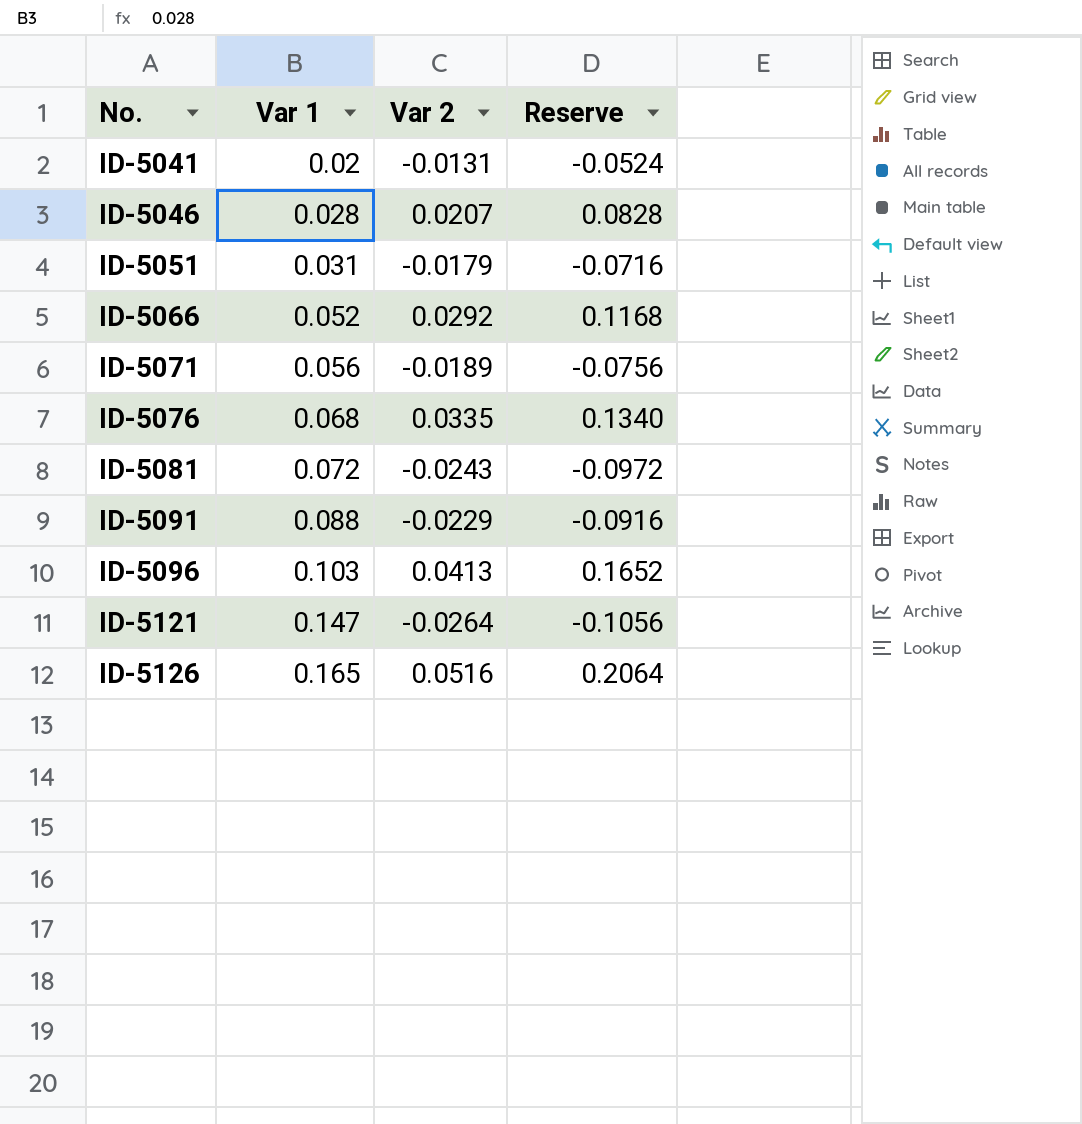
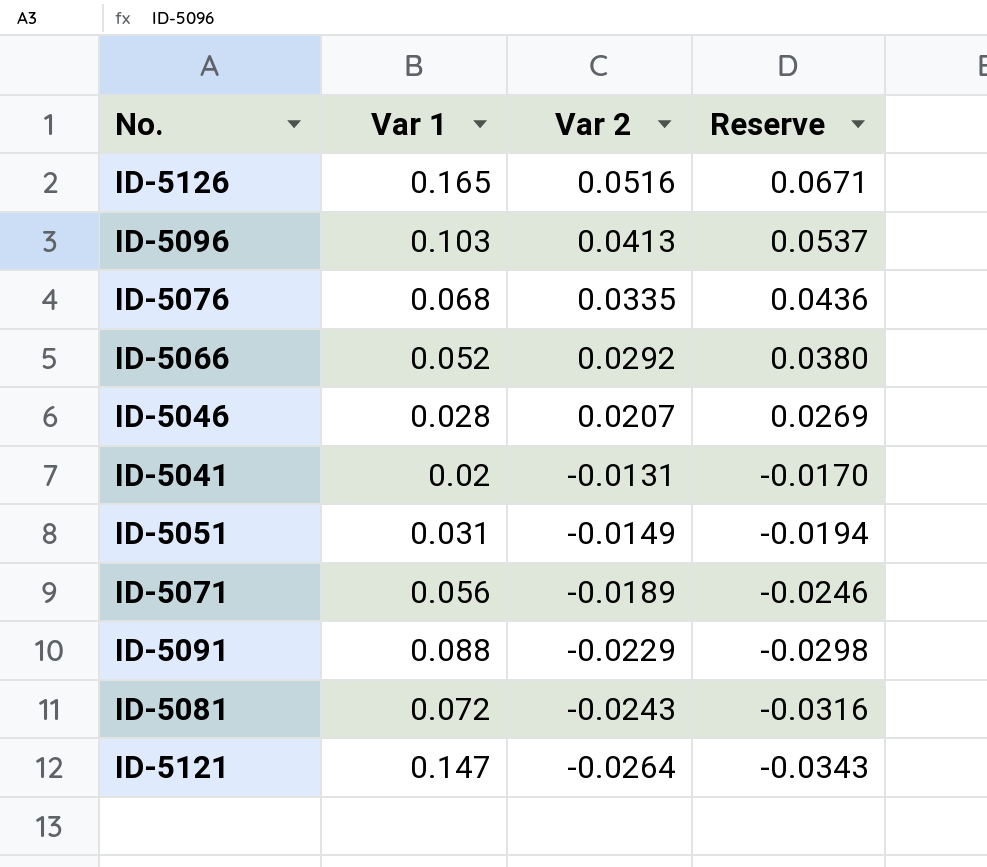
row order: No. ascending -> Var 2 descending
column Reserve | formula: [Var 2] * 4 -> [Var 2] * 1.3
ID-5051 | Var 2: -0.0179 -> -0.0149

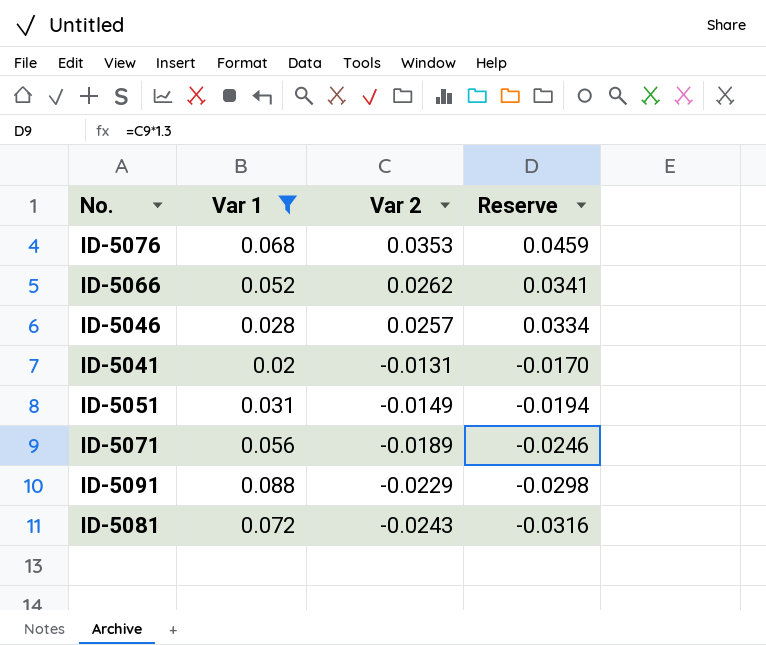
filter: none -> Var 1 <= 0.088
ID-5076 | Var 2: 0.0335 -> 0.0353
ID-5076 | Reserve: 0.0436 -> 0.0459
ID-5066 | Var 2: 0.0292 -> 0.0262
ID-5066 | Reserve: 0.0380 -> 0.0341
ID-5046 | Var 2: 0.0207 -> 0.0257
ID-5046 | Reserve: 0.0269 -> 0.0334

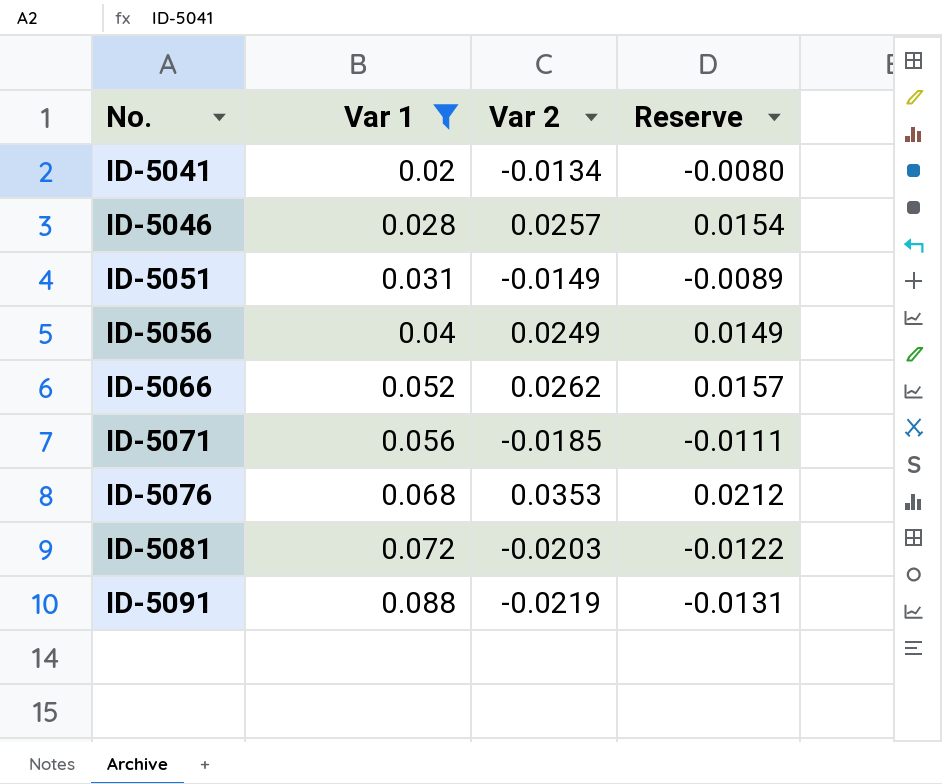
row order: Var 2 descending -> No. ascending
column Reserve | formula: [Var 2] * 1.3 -> [Var 2] * 0.6
ID-5041 | Var 2: -0.0131 -> -0.0134
row ID-5056: none -> 0.04 | 0.0249 | 0.0149
ID-5071 | Var 2: -0.0189 -> -0.0185
ID-5081 | Var 2: -0.0243 -> -0.0203
ID-5091 | Var 2: -0.0229 -> -0.0219

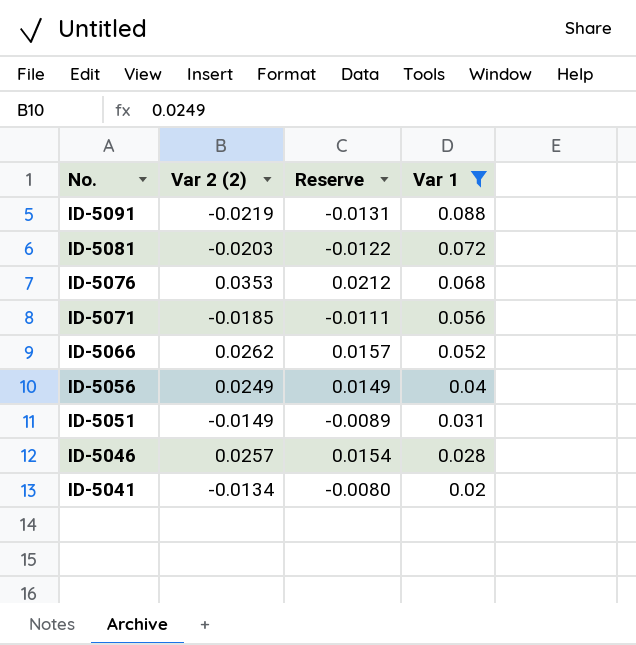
row order: No. ascending -> No. descending
column name: Var 2 -> Var 2 (2)
column Var 1 | position: 2 -> 4

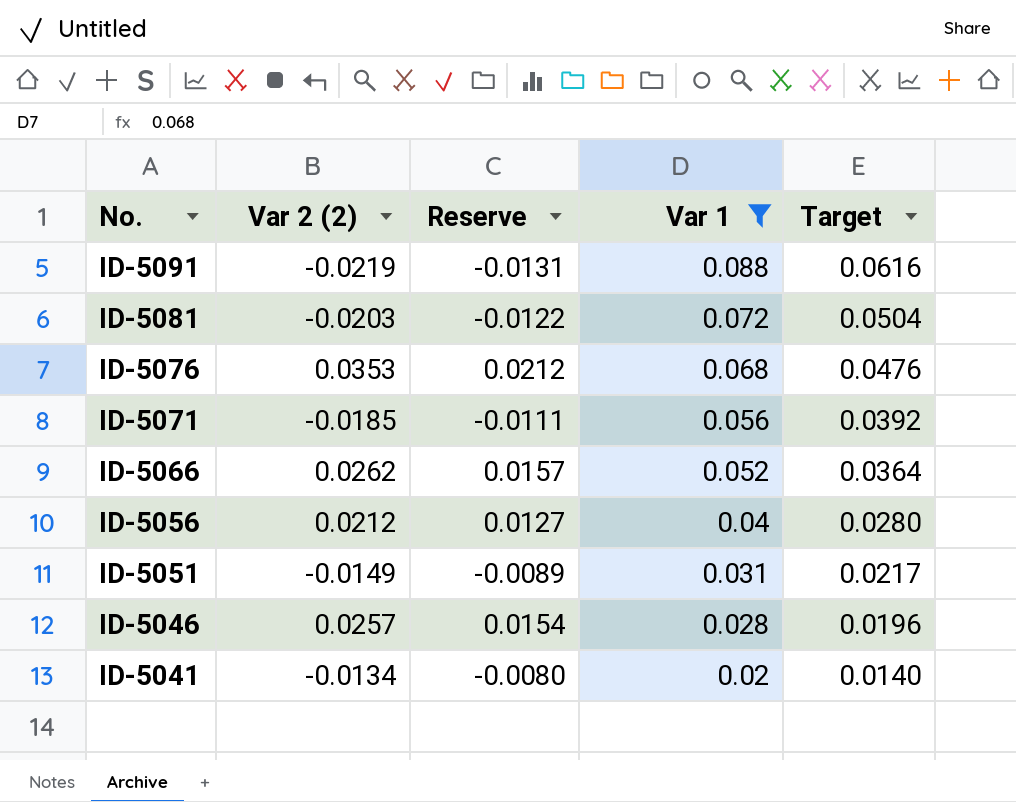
column Target | formula: none -> [Var 1] * 0.7
ID-5056 | Var 2 (2): 0.0249 -> 0.0212
ID-5056 | Reserve: 0.0149 -> 0.0127

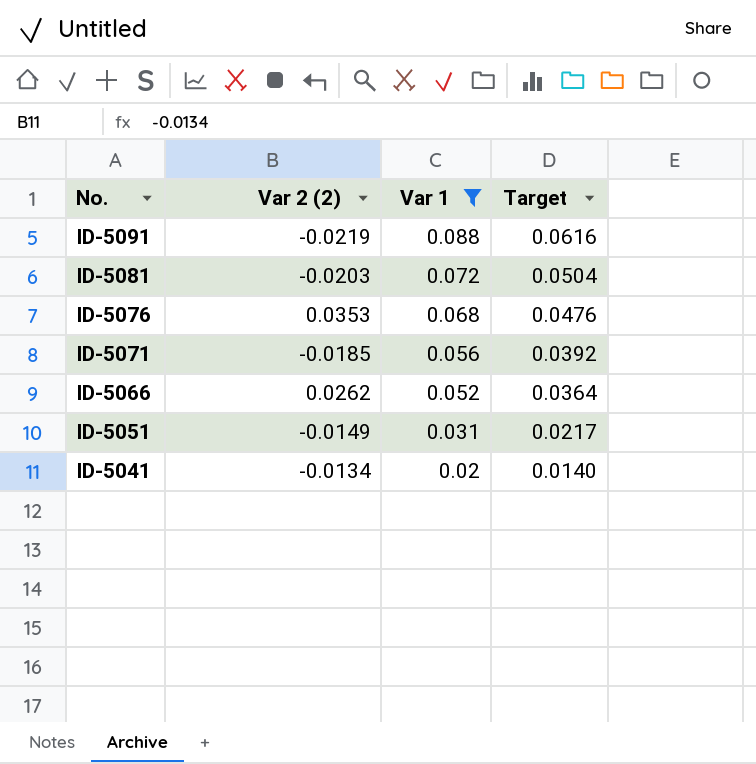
column Reserve | formula: [Var 2 (2)] * 0.6 -> none
row ID-5056: 0.0212 | 0.0127 | 0.04 | 0.0280 -> none
row ID-5046: 0.0257 | 0.0154 | 0.028 | 0.0196 -> none

